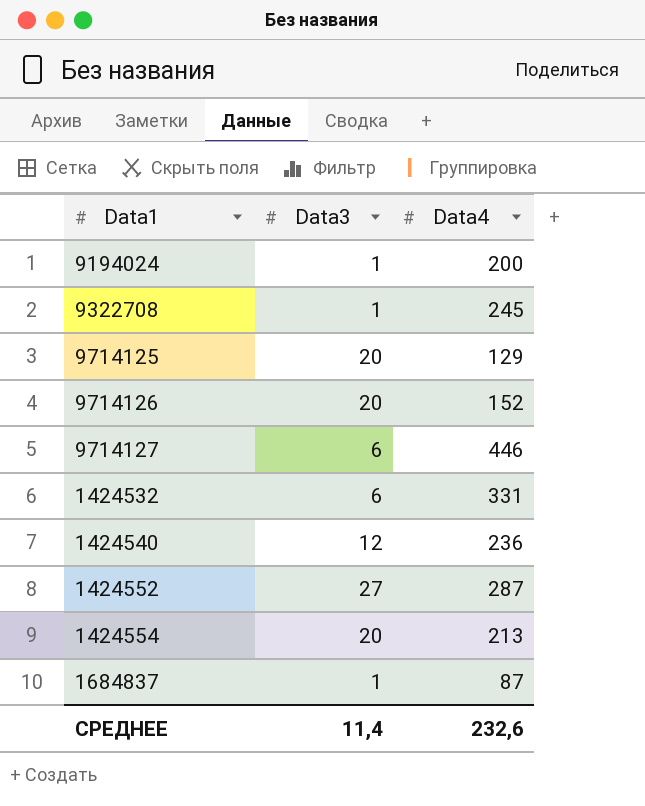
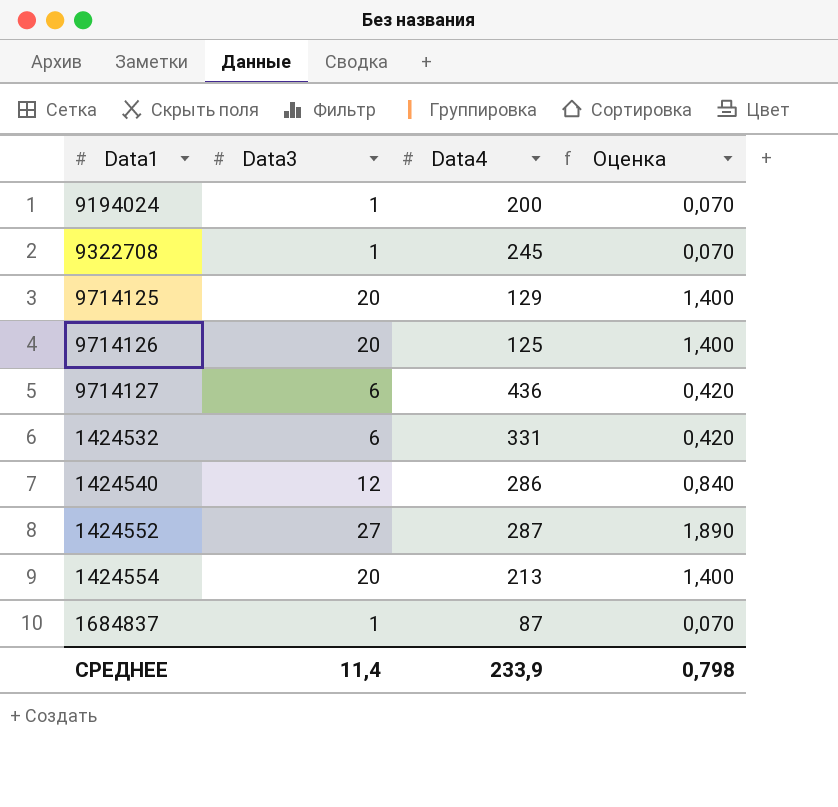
column Оценка | formula: none -> [Data3] * 0,07
9714126 | Data4: 152 -> 125
9714127 | Data4: 446 -> 436
1424540 | Data4: 236 -> 286
СРЕДНЕЕ | Data4: 232,6 -> 233,9

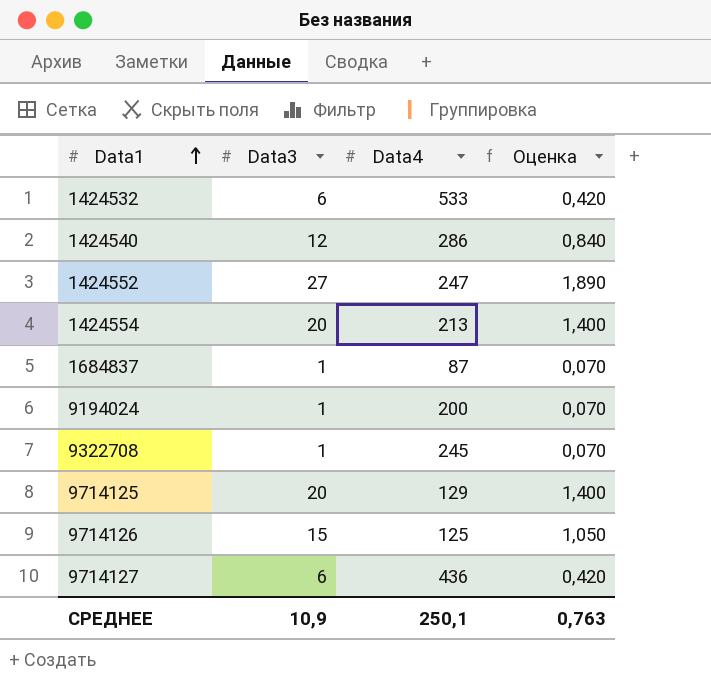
row order: none -> Data1 ascending
1424532 | Data4: 331 -> 533
1424552 | Data4: 287 -> 247
9714126 | Data3: 20 -> 15
9714126 | Оценка: 1,400 -> 1,050
СРЕДНЕЕ | Data3: 11,4 -> 10,9
СРЕДНЕЕ | Data4: 233,9 -> 250,1
СРЕДНЕЕ | Оценка: 0,798 -> 0,763

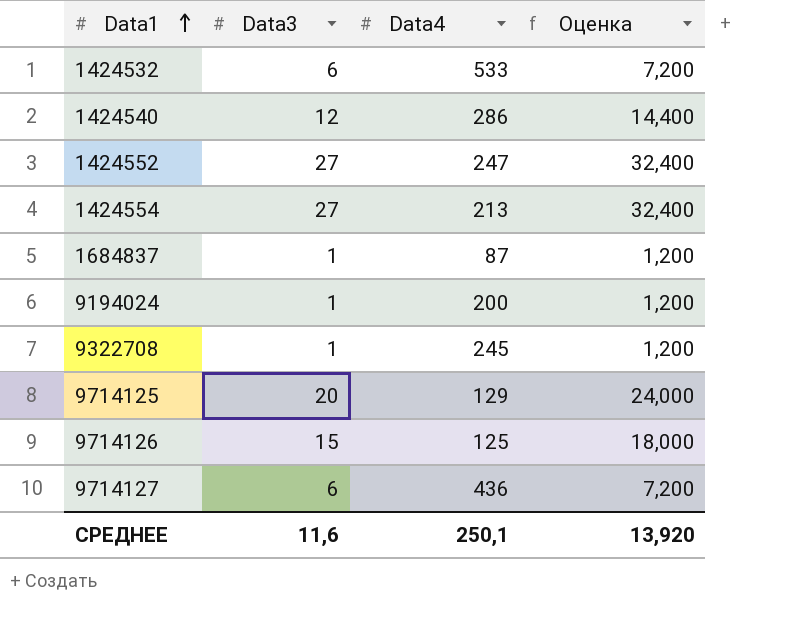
column Оценка | formula: [Data3] * 0,07 -> [Data3] * 1,2
1424554 | Data3: 20 -> 27
СРЕДНЕЕ | Data3: 10,9 -> 11,6
СРЕДНЕЕ | Оценка: 0,763 -> 13,920

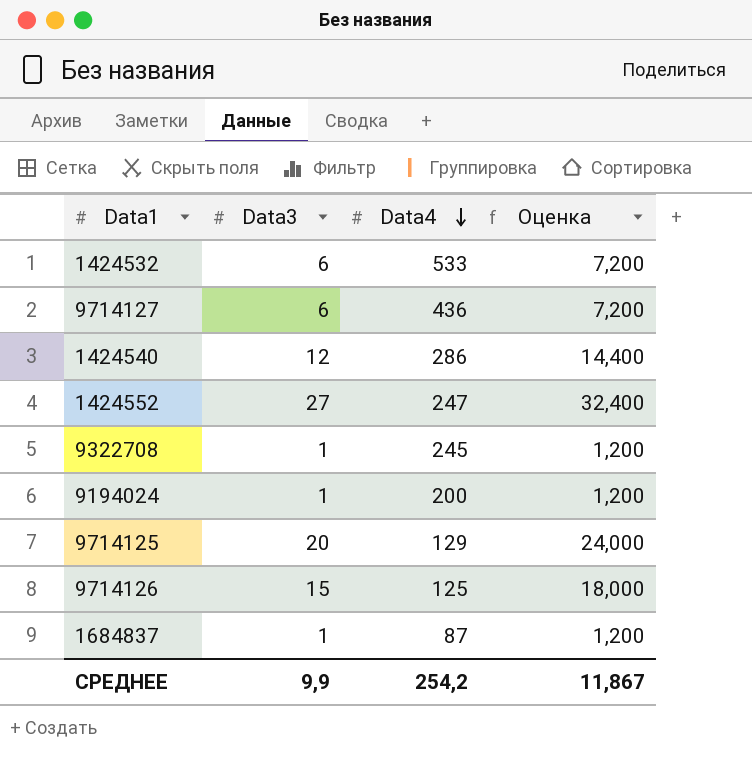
row order: Data1 ascending -> Data4 descending
row 1424554: 27 | 213 | 32,400 -> none
СРЕДНЕЕ | Data3: 11,6 -> 9,9
СРЕДНЕЕ | Data4: 250,1 -> 254,2
СРЕДНЕЕ | Оценка: 13,920 -> 11,867

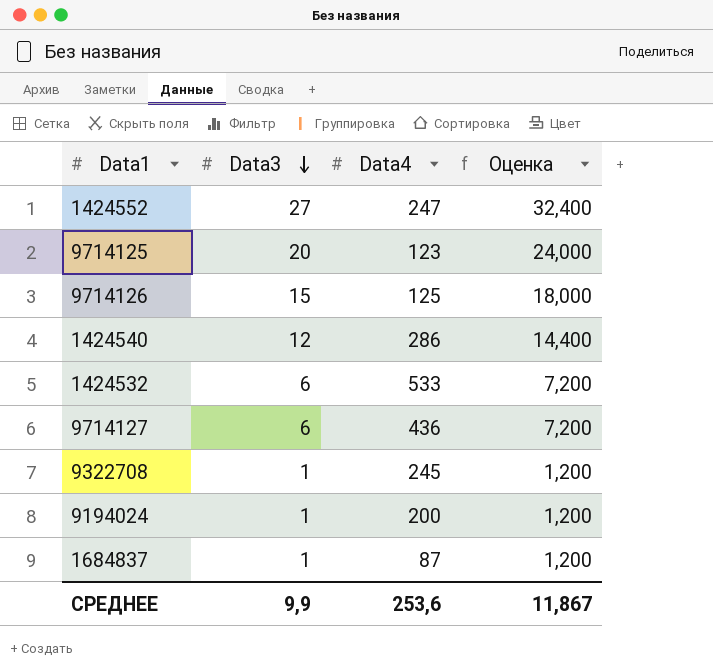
row order: Data4 descending -> Data3 descending
9714125 | Data4: 129 -> 123
СРЕДНЕЕ | Data4: 254,2 -> 253,6

